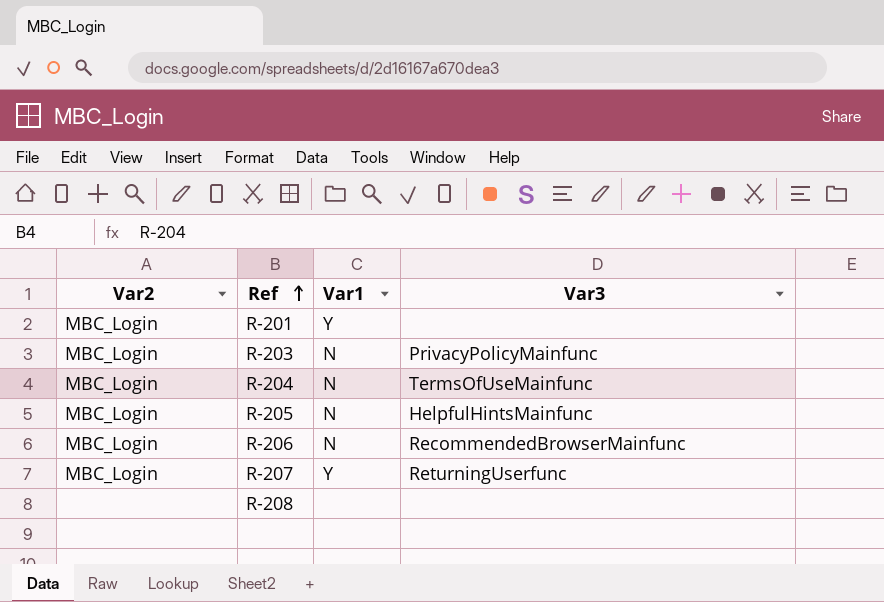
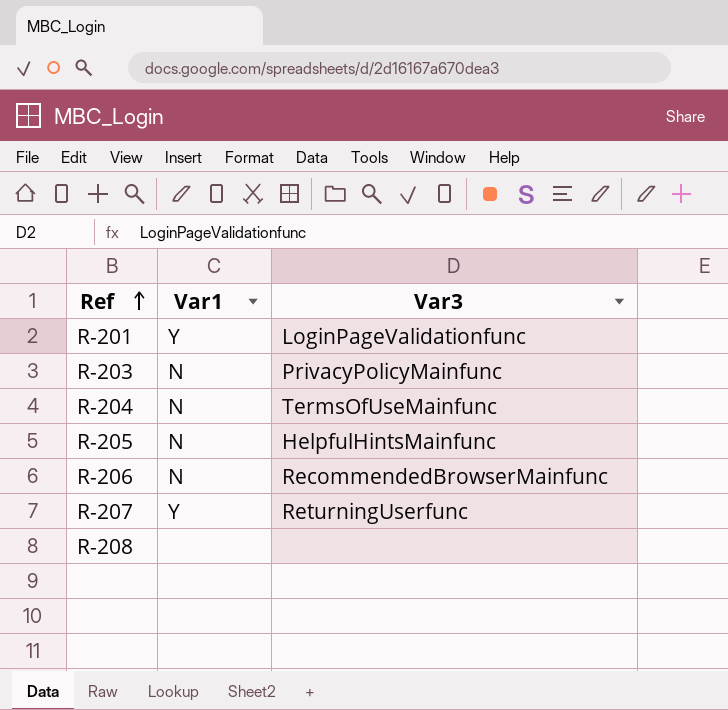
column Var2 | position: 1 -> none
R-201 | Var3: none -> LoginPageValidationfunc

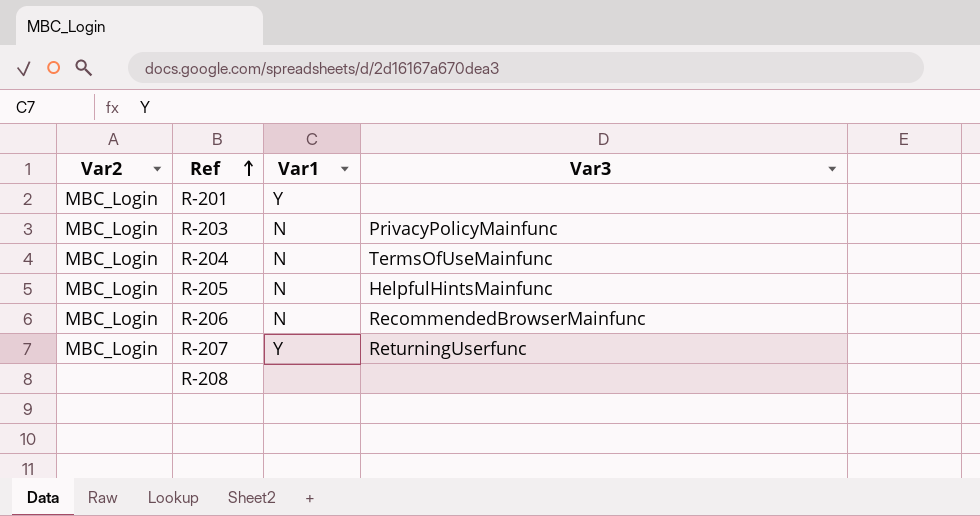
column Var2 | position: none -> 1
R-201 | Var3: LoginPageValidationfunc -> none

